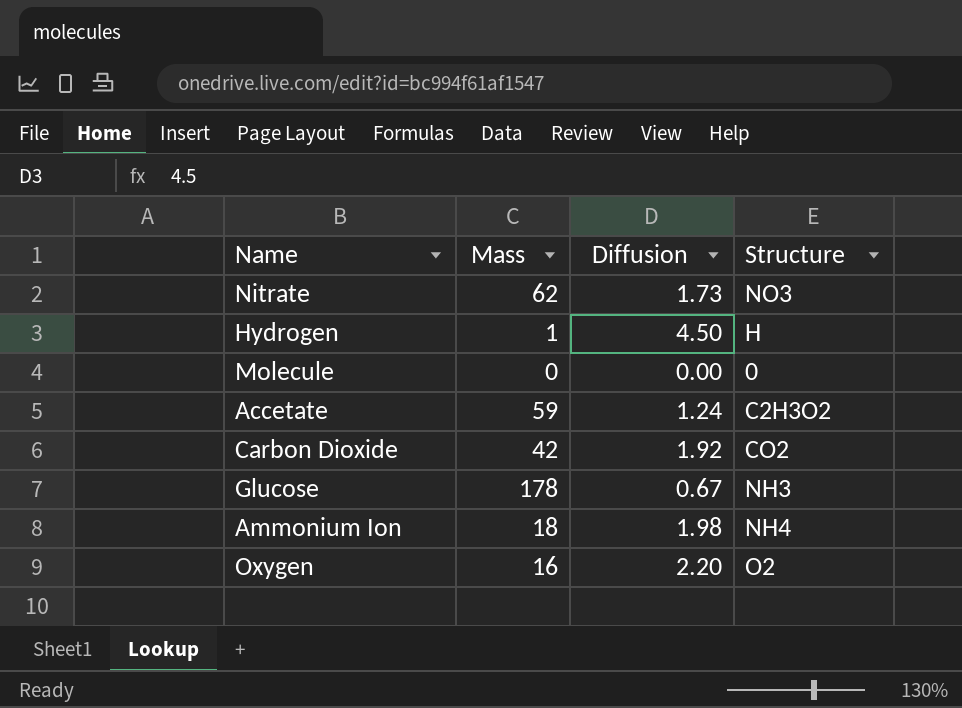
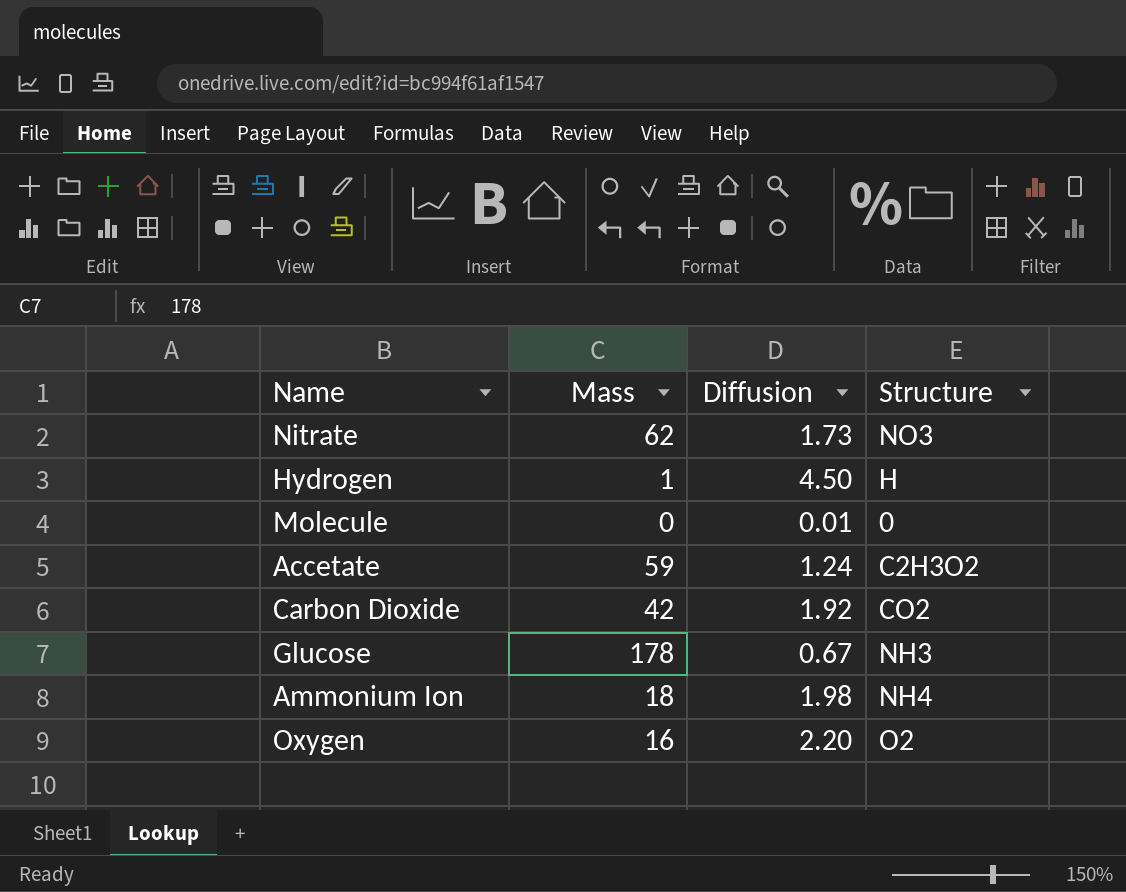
Molecule | Diffusion: 0.00 -> 0.01

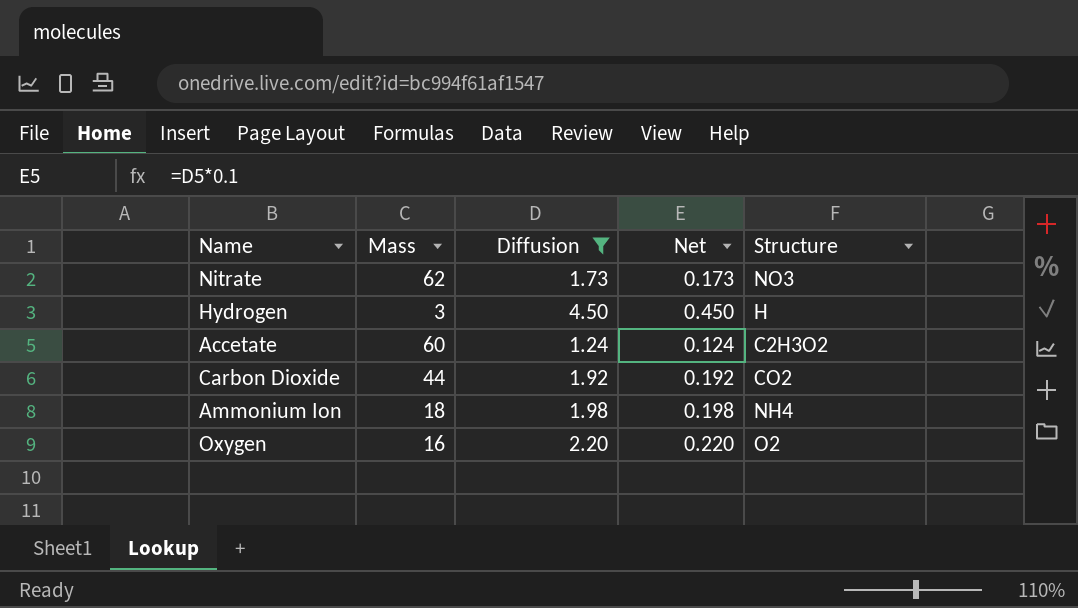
filter: none -> Diffusion >= 1.24
column Net | formula: none -> [Diffusion] * 0.1
Hydrogen | Mass: 1 -> 3
Accetate | Mass: 59 -> 60
Carbon Dioxide | Mass: 42 -> 44

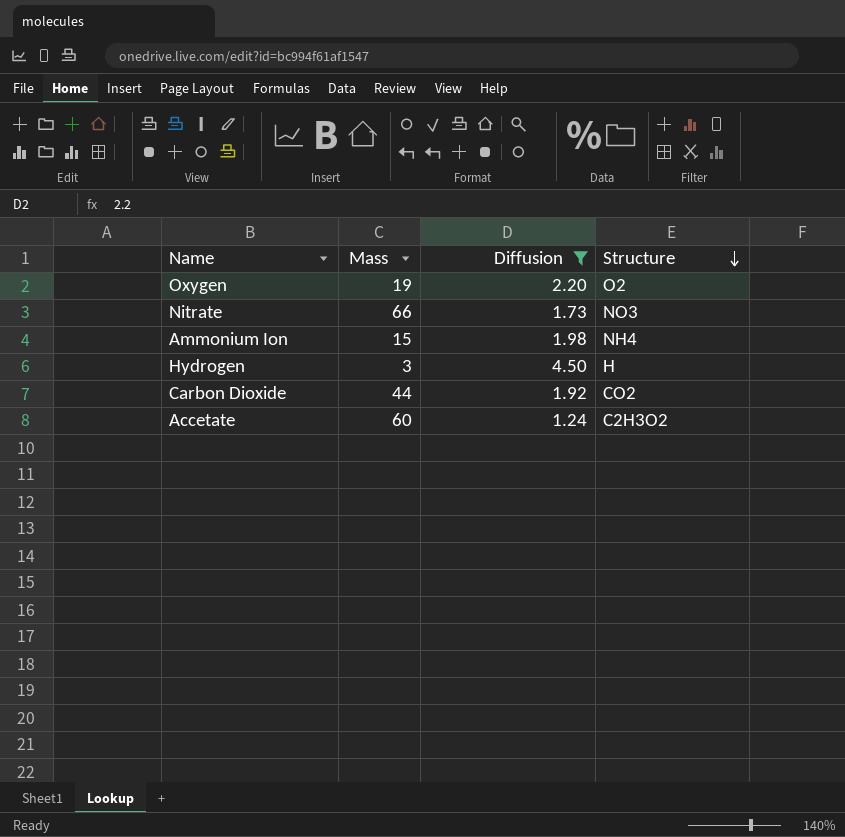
row order: none -> Structure descending
column Net | formula: [Diffusion] * 0.1 -> none
Oxygen | Mass: 16 -> 19
Nitrate | Mass: 62 -> 66
Ammonium Ion | Mass: 18 -> 15

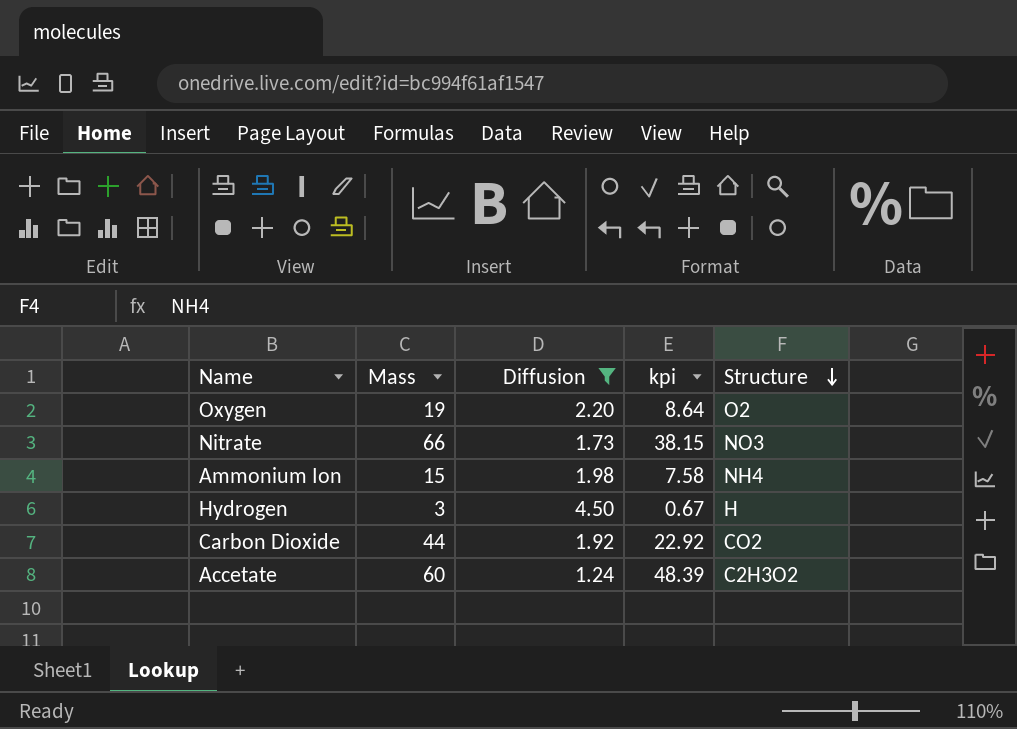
column kpi | formula: none -> [Mass] / [Diffusion]

